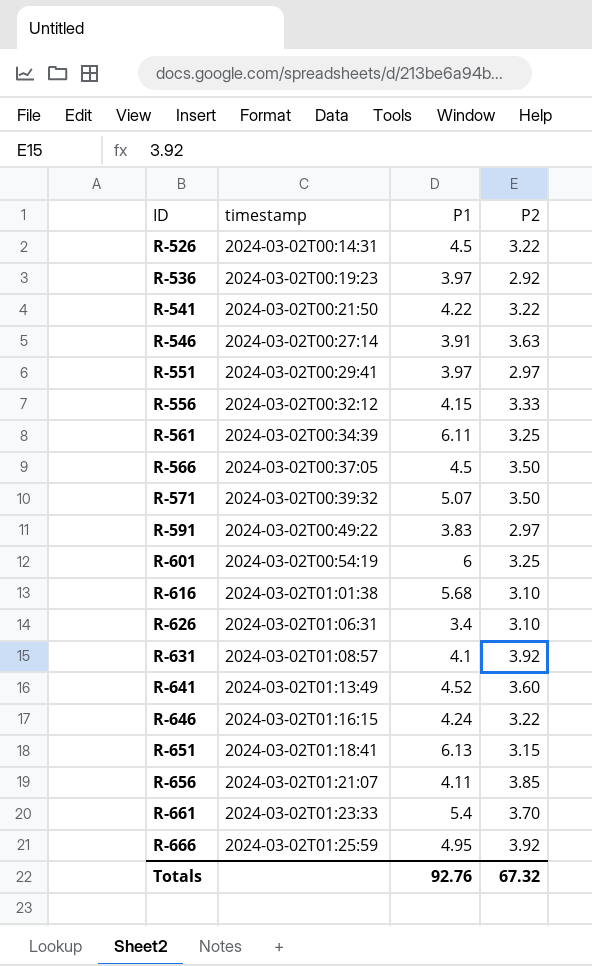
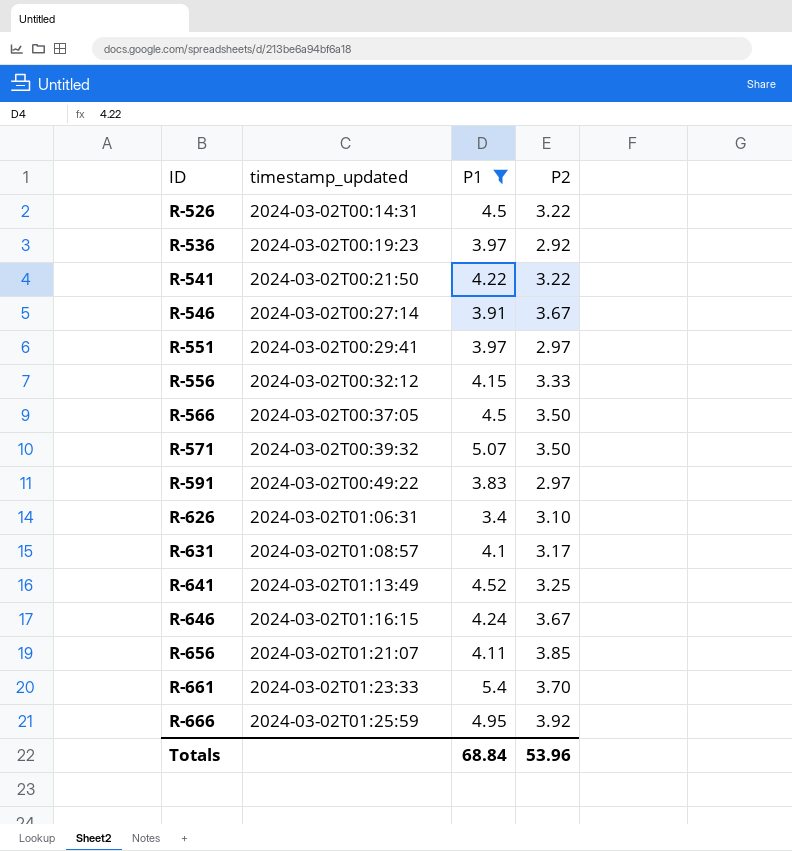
filter: none -> P1 <= 5.4
column name: timestamp -> timestamp_updated
R-546 | P2: 3.63 -> 3.67
R-631 | P2: 3.92 -> 3.17
R-641 | P2: 3.60 -> 3.25
R-646 | P2: 3.22 -> 3.67
Totals | P1: 92.76 -> 68.84
Totals | P2: 67.32 -> 53.96

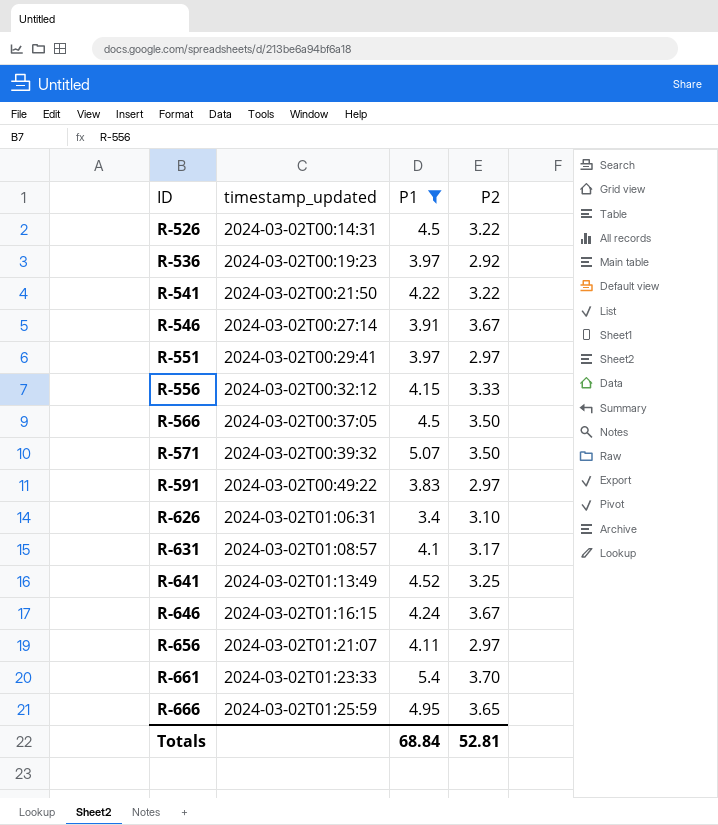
R-656 | P2: 3.85 -> 2.97
R-666 | P2: 3.92 -> 3.65
Totals | P2: 53.96 -> 52.81

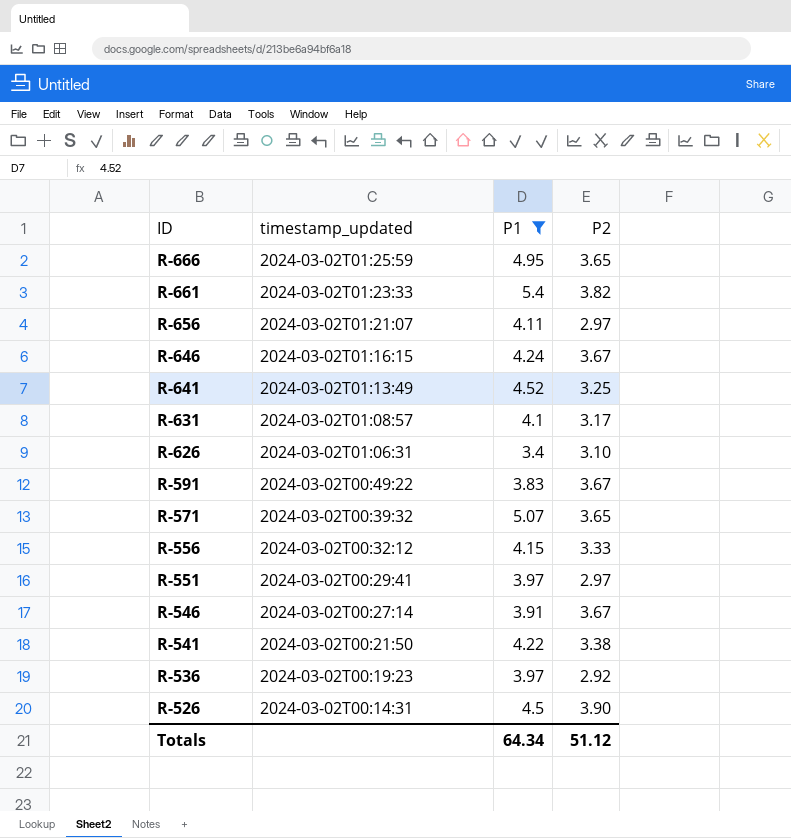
row order: ID ascending -> ID descending
row R-566: 2024-03-02T00:37:05 | 4.5 | 3.50 -> none
R-661 | P2: 3.70 -> 3.82
R-591 | P2: 2.97 -> 3.67
R-571 | P2: 3.50 -> 3.65
R-541 | P2: 3.22 -> 3.38
R-526 | P2: 3.22 -> 3.90
Totals | P1: 68.84 -> 64.34
Totals | P2: 52.81 -> 51.12

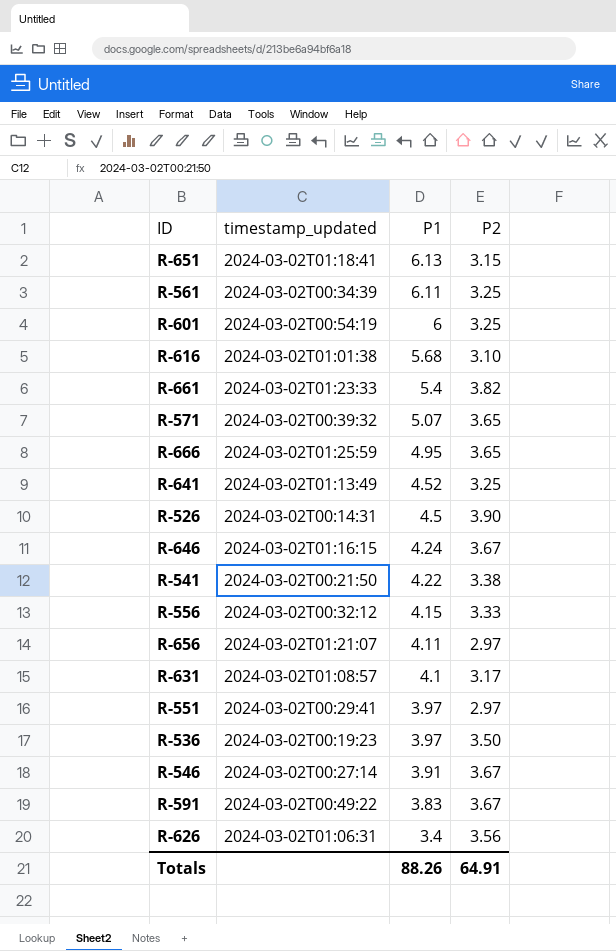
filter: P1 <= 5.4 -> none
row order: ID descending -> P1 descending
R-536 | P2: 2.92 -> 3.50
R-626 | P2: 3.10 -> 3.56
Totals | P1: 64.34 -> 88.26
Totals | P2: 51.12 -> 64.91

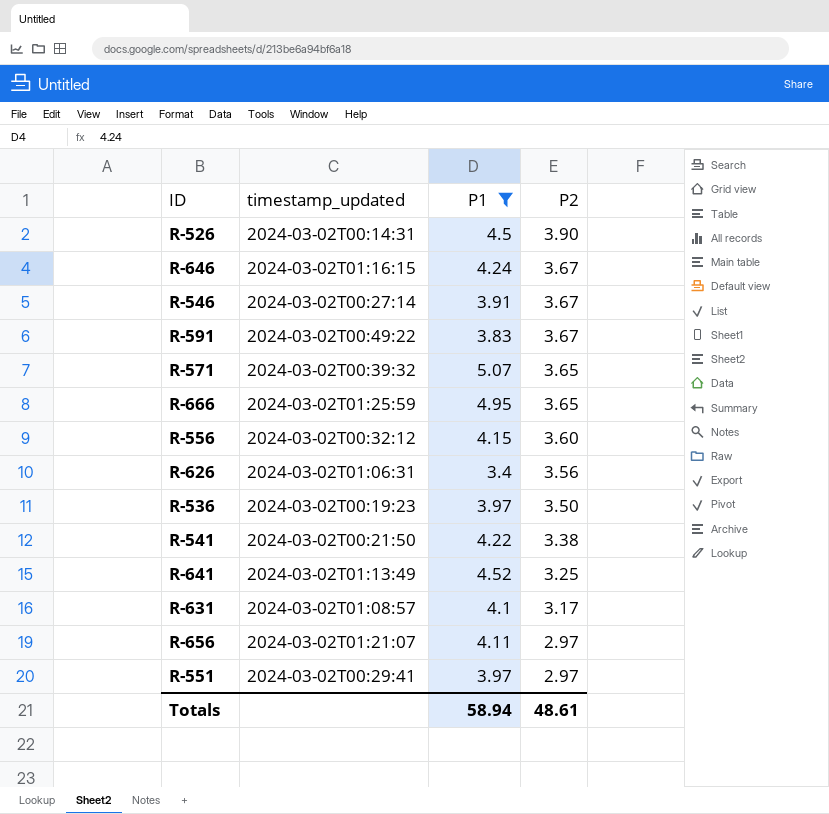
filter: none -> P1 <= 5.07
row order: P1 descending -> P2 descending
R-556 | P2: 3.33 -> 3.60
Totals | P1: 88.26 -> 58.94
Totals | P2: 64.91 -> 48.61

